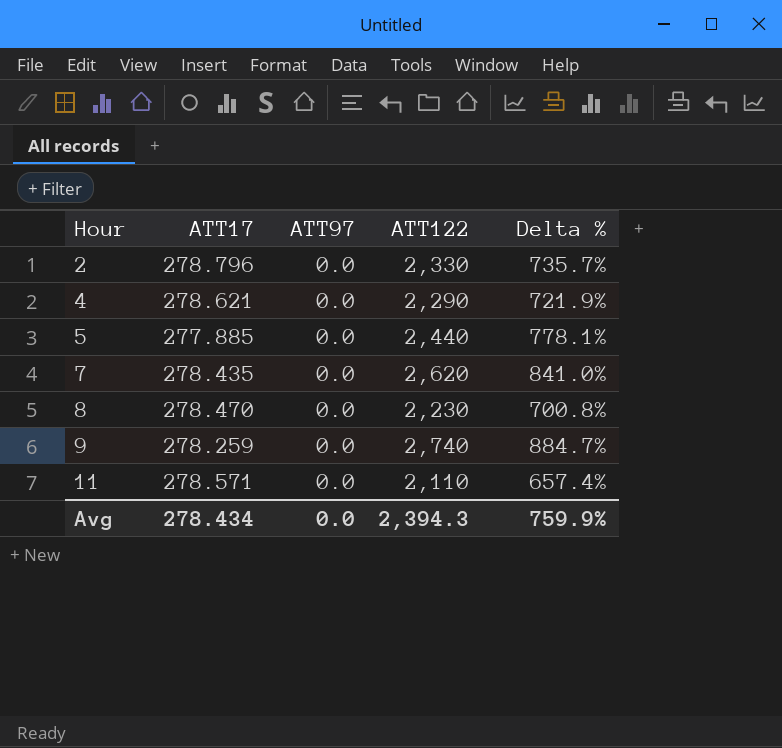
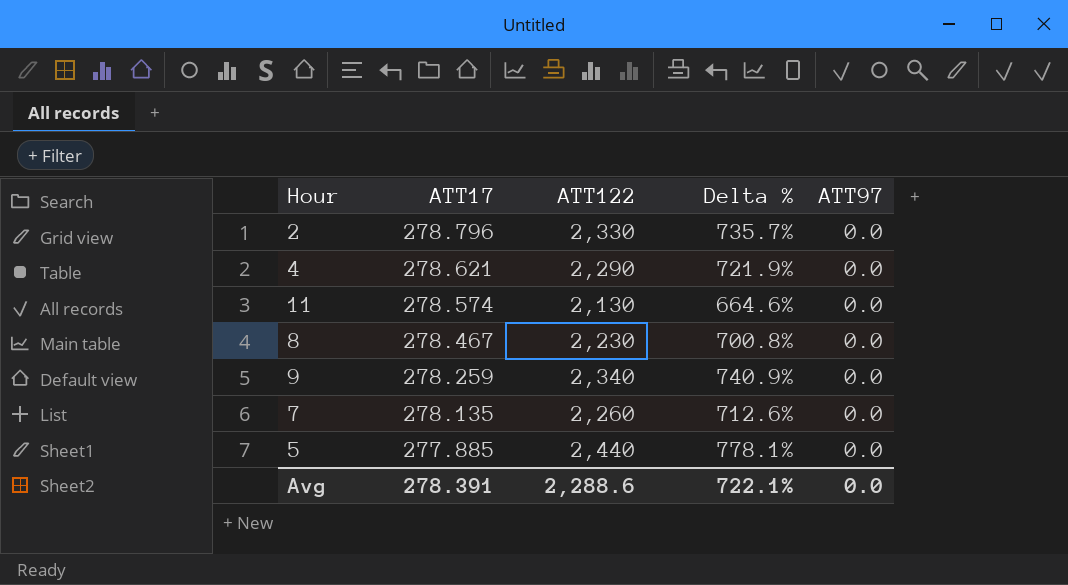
row order: Hour ascending -> ATT17 descending
column ATT97 | position: 3 -> 5
11 | ATT17: 278.571 -> 278.574
11 | ATT122: 2,110 -> 2,130
11 | Delta %: 657.4% -> 664.6%
8 | ATT17: 278.470 -> 278.467
9 | ATT122: 2,740 -> 2,340
9 | Delta %: 884.7% -> 740.9%
7 | ATT17: 278.435 -> 278.135
7 | ATT122: 2,620 -> 2,260
7 | Delta %: 841.0% -> 712.6%
Avg | ATT17: 278.434 -> 278.391
Avg | ATT122: 2,394.3 -> 2,288.6
Avg | Delta %: 759.9% -> 722.1%

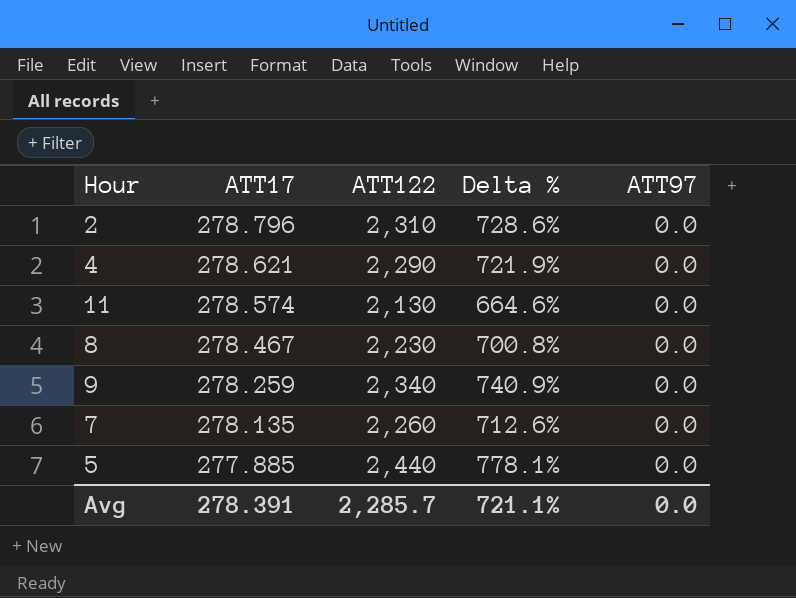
2 | ATT122: 2,330 -> 2,310
2 | Delta %: 735.7% -> 728.6%
Avg | ATT122: 2,288.6 -> 2,285.7
Avg | Delta %: 722.1% -> 721.1%

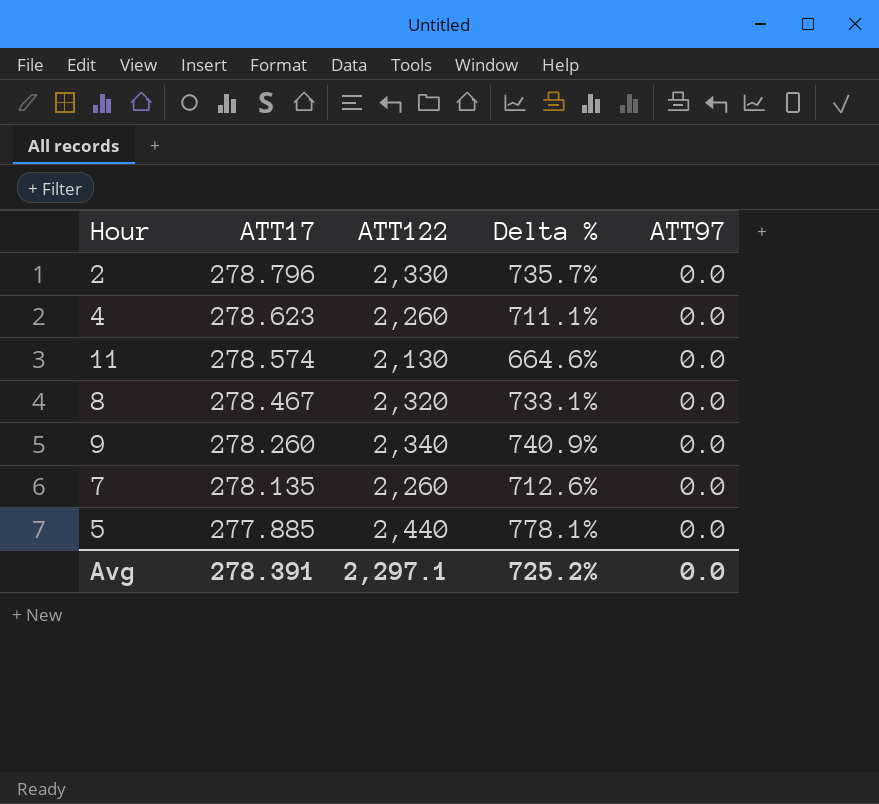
2 | ATT122: 2,310 -> 2,330
2 | Delta %: 728.6% -> 735.7%
4 | ATT17: 278.621 -> 278.623
4 | ATT122: 2,290 -> 2,260
4 | Delta %: 721.9% -> 711.1%
8 | ATT122: 2,230 -> 2,320
8 | Delta %: 700.8% -> 733.1%
9 | ATT17: 278.259 -> 278.260
Avg | ATT122: 2,285.7 -> 2,297.1
Avg | Delta %: 721.1% -> 725.2%

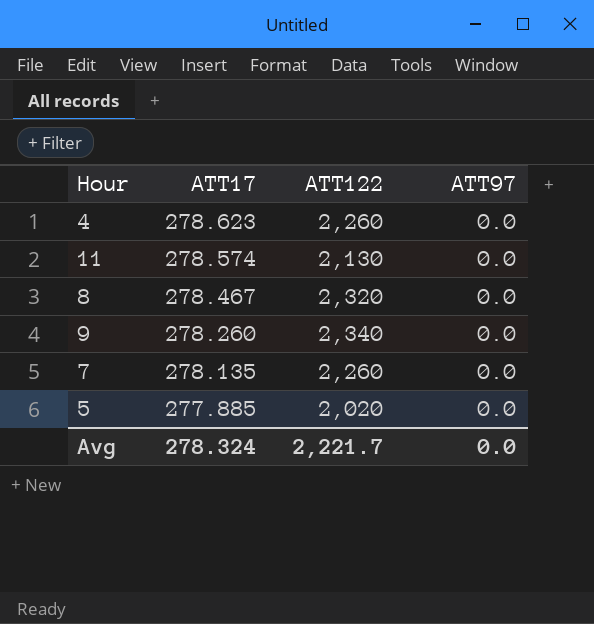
column Delta % | formula: ([ATT122] - [ATT17]) / [ATT17] -> none
row 2: 278.796 | 2,330 | 735.7% | 0.0 -> none
5 | ATT122: 2,440 -> 2,020
Avg | ATT17: 278.391 -> 278.324
Avg | ATT122: 2,297.1 -> 2,221.7

